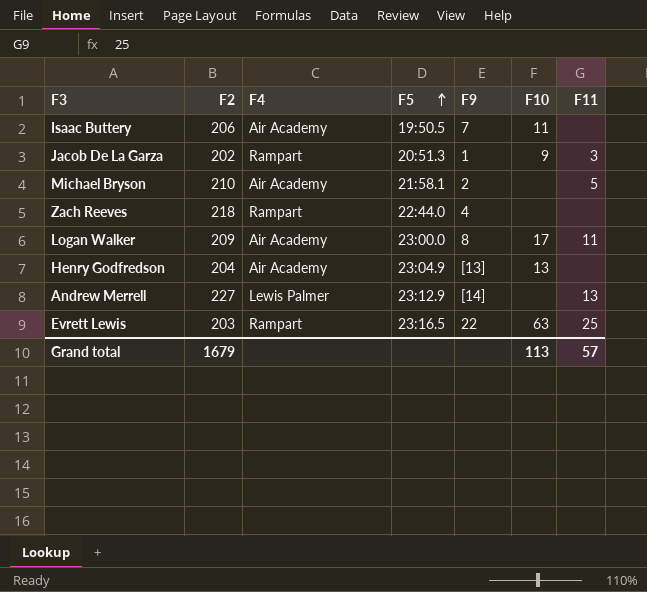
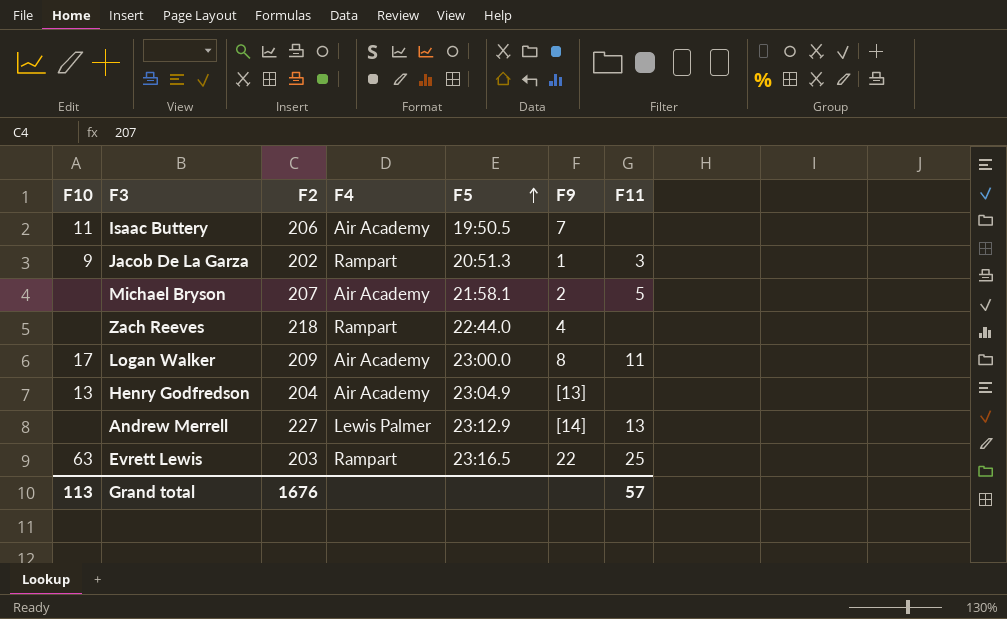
column F10 | position: 6 -> 1
Michael Bryson | F2: 210 -> 207
Grand total | F2: 1679 -> 1676

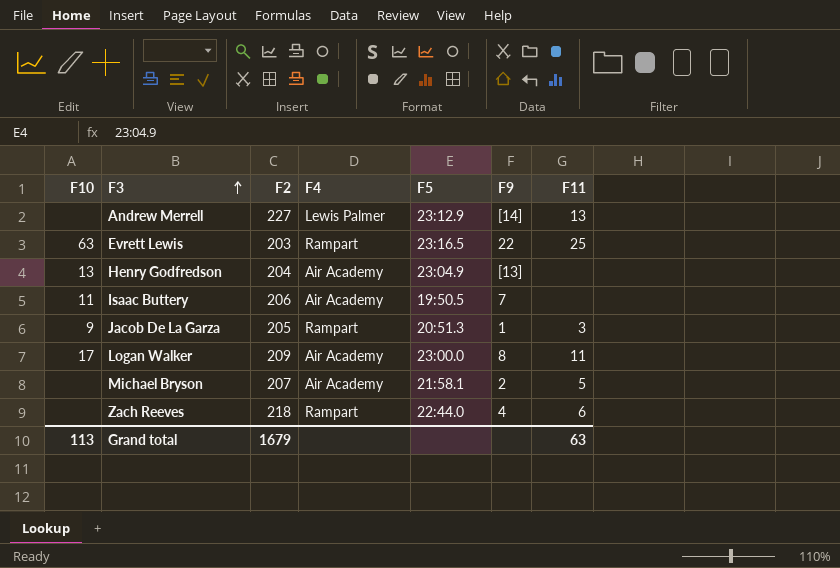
row order: F5 ascending -> F3 ascending
Jacob De La Garza | F2: 202 -> 205
Zach Reeves | F11: none -> 6
Grand total | F2: 1676 -> 1679
Grand total | F11: 57 -> 63

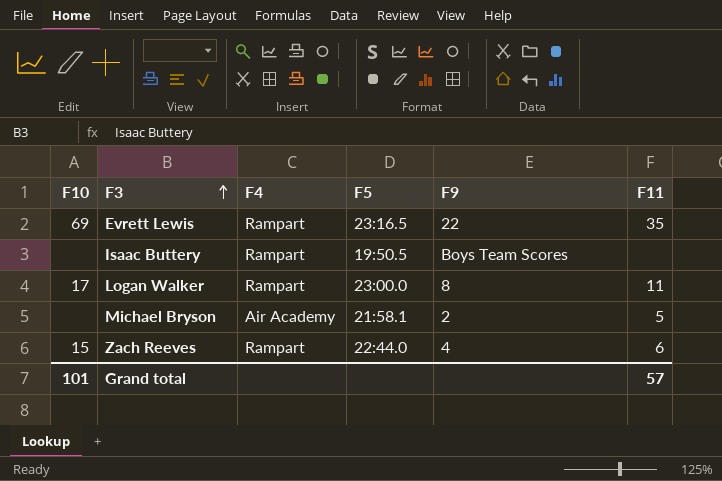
column F2 | position: 3 -> none
row Andrew Merrell: none | 227 | Lewis Palmer | 23:12.9 | [14] | 13 -> none
row Henry Godfredson: 13 | 204 | Air Academy | 23:04.9 | [13] | none -> none
row Jacob De La Garza: 9 | 205 | Rampart | 20:51.3 | 1 | 3 -> none
Evrett Lewis | F10: 63 -> 69
Evrett Lewis | F11: 25 -> 35
Isaac Buttery | F10: 11 -> none
Isaac Buttery | F4: Air Academy -> Rampart
Isaac Buttery | F9: 7 -> Boys Team Scores
Logan Walker | F4: Air Academy -> Rampart
Zach Reeves | F10: none -> 15
Grand total | F10: 113 -> 101
Grand total | F11: 63 -> 57

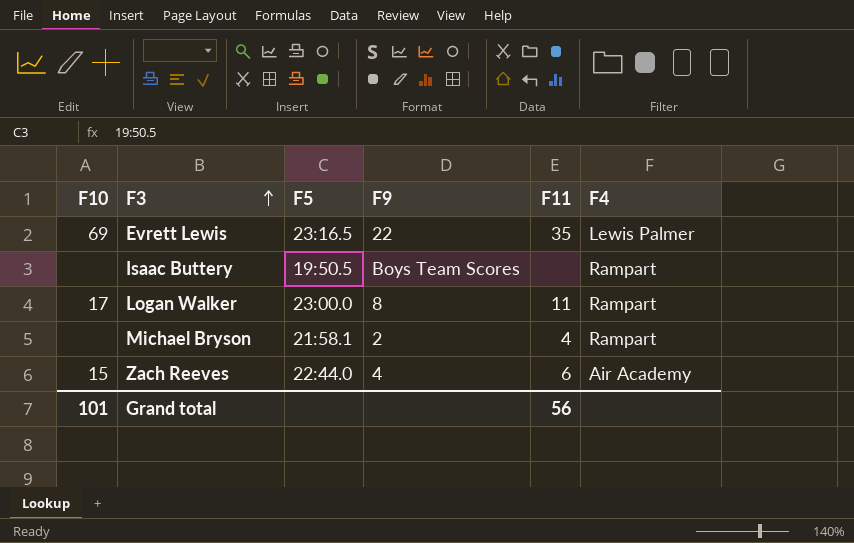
column F4 | position: 3 -> 6
Evrett Lewis | F4: Rampart -> Lewis Palmer
Michael Bryson | F11: 5 -> 4
Michael Bryson | F4: Air Academy -> Rampart
Zach Reeves | F4: Rampart -> Air Academy
Grand total | F11: 57 -> 56

